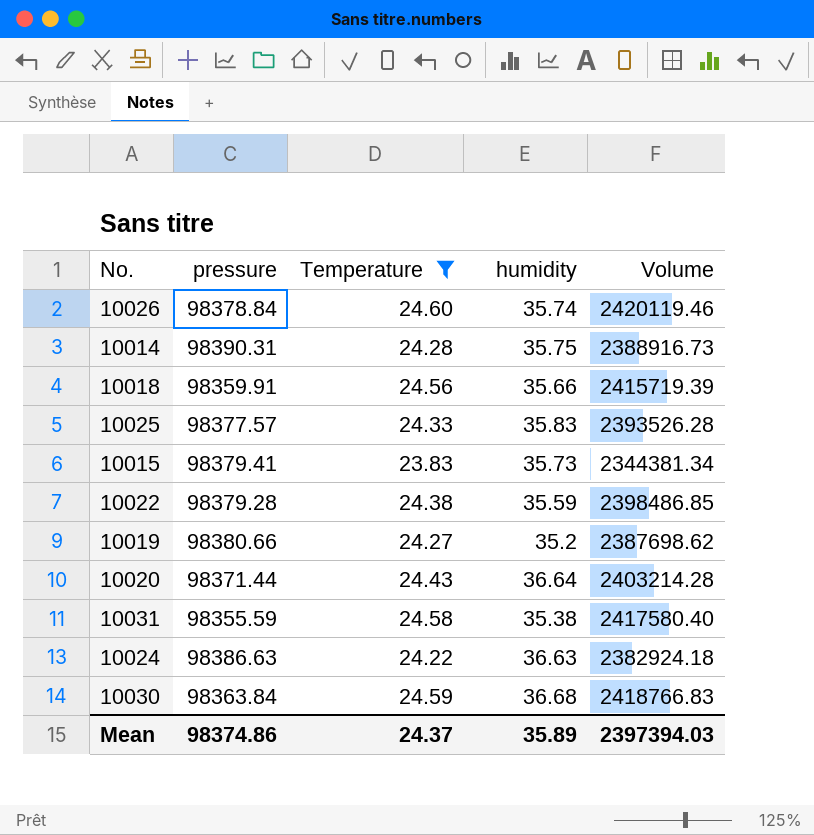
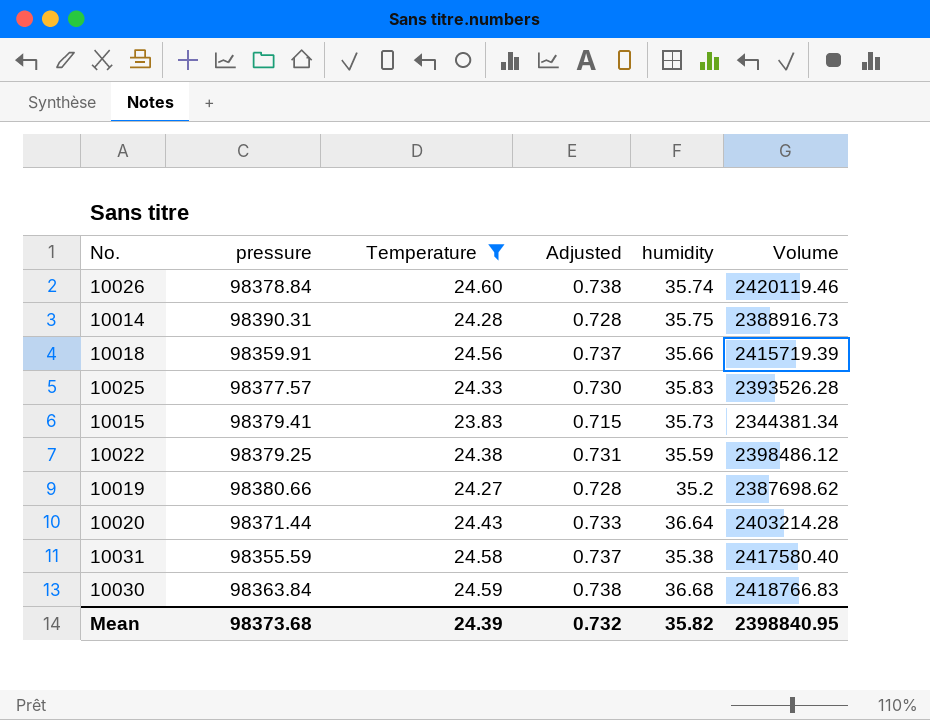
column Adjusted | formula: none -> [Temperature] * 0.03
row 10024: 98386.63 | 24.22 | 36.63 | 2382924.18 -> none
10022 | pressure: 98379.28 -> 98379.25
10022 | Volume: 2398486.85 -> 2398486.12
Mean | pressure: 98374.86 -> 98373.68
Mean | Temperature: 24.37 -> 24.39
Mean | humidity: 35.89 -> 35.82
Mean | Volume: 2397394.03 -> 2398840.95

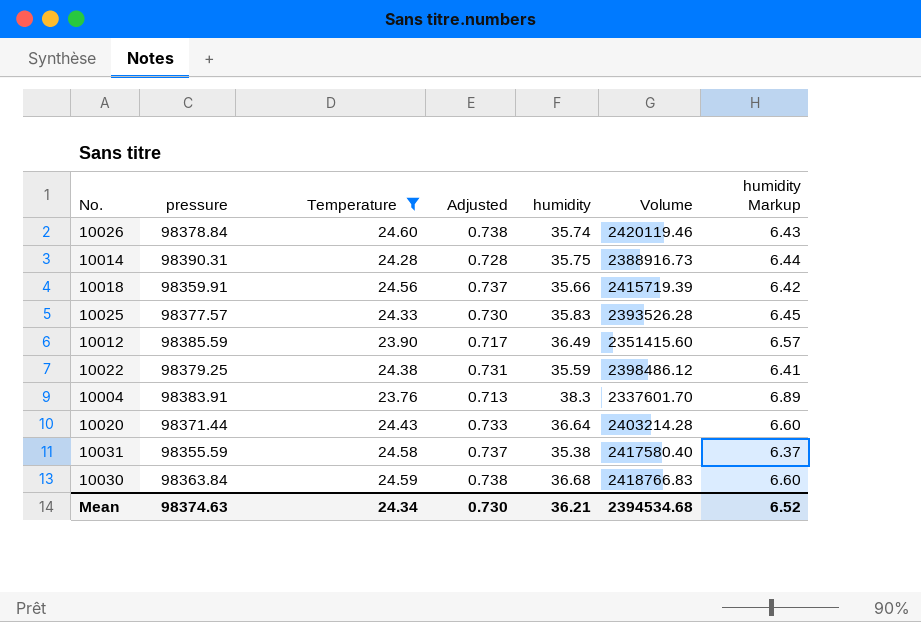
column humidity Markup | formula: none -> [humidity] * 0.18
row 10015: 98379.41 | 23.83 | 0.715 | 35.73 | 2344381.34 -> none
row 10019: 98380.66 | 24.27 | 0.728 | 35.2 | 2387698.62 -> none
row 10012: none -> 98385.59 | 23.90 | 0.717 | 36.49 | 2351415.60 | 6.57
row 10004: none -> 98383.91 | 23.76 | 0.713 | 38.3 | 2337601.70 | 6.89
Mean | pressure: 98373.68 -> 98374.63
Mean | Temperature: 24.39 -> 24.34
Mean | Adjusted: 0.732 -> 0.730
Mean | humidity: 35.82 -> 36.21
Mean | Volume: 2398840.95 -> 2394534.68

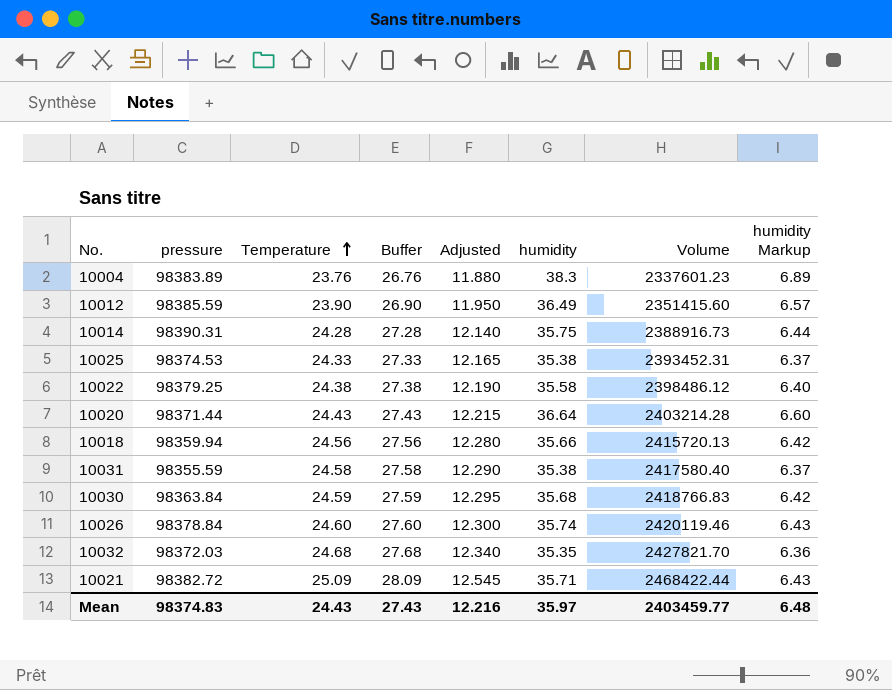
filter: Temperature <= 24.60 -> none
row order: none -> Temperature ascending
column Buffer | formula: none -> [Temperature] + 3
column Adjusted | formula: [Temperature] * 0.03 -> [Temperature] * 0.5
10004 | pressure: 98383.91 -> 98383.89
10004 | Volume: 2337601.70 -> 2337601.23
10025 | pressure: 98377.57 -> 98374.53
10025 | humidity: 35.83 -> 35.38
10025 | Volume: 2393526.28 -> 2393452.31
10025 | humidity Markup: 6.45 -> 6.37
10022 | humidity: 35.59 -> 35.58
10022 | humidity Markup: 6.41 -> 6.40
10018 | pressure: 98359.91 -> 98359.94
10018 | Volume: 2415719.39 -> 2415720.13
10030 | humidity: 36.68 -> 35.68
10030 | humidity Markup: 6.60 -> 6.42
Mean | pressure: 98374.63 -> 98374.83
Mean | Temperature: 24.34 -> 24.43
Mean | Adjusted: 0.730 -> 12.216
Mean | humidity: 36.21 -> 35.97
Mean | Volume: 2394534.68 -> 2403459.77
Mean | humidity Markup: 6.52 -> 6.48

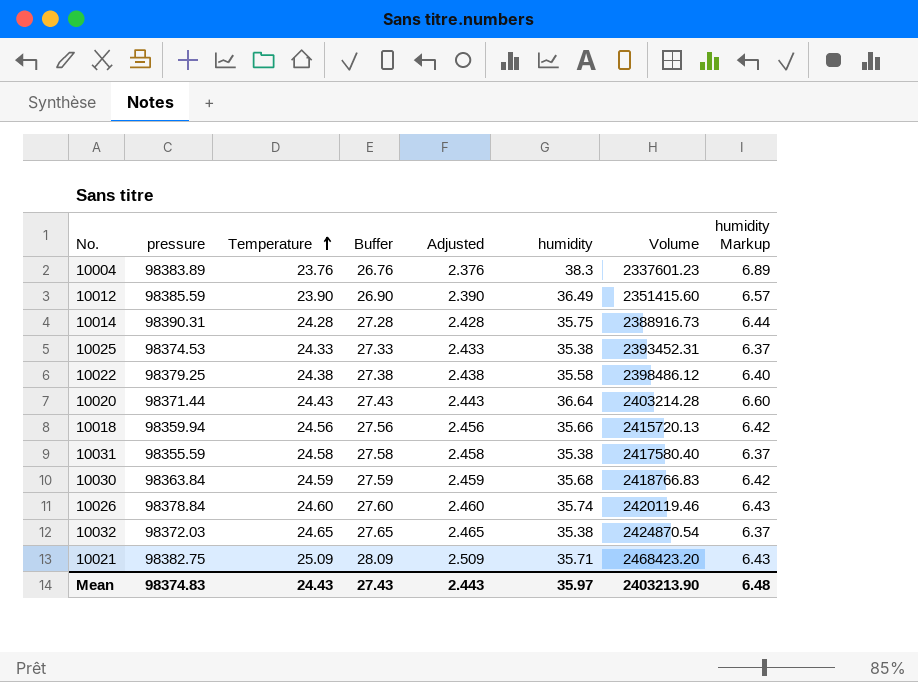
column Adjusted | formula: [Temperature] * 0.5 -> [Temperature] * 0.1
10032 | Temperature: 24.68 -> 24.65
10032 | Buffer: 27.68 -> 27.65
10032 | humidity: 35.35 -> 35.38
10032 | Volume: 2427821.70 -> 2424870.54
10032 | humidity Markup: 6.36 -> 6.37
10021 | pressure: 98382.72 -> 98382.75
10021 | Volume: 2468422.44 -> 2468423.20
Mean | Adjusted: 12.216 -> 2.443
Mean | Volume: 2403459.77 -> 2403213.90

